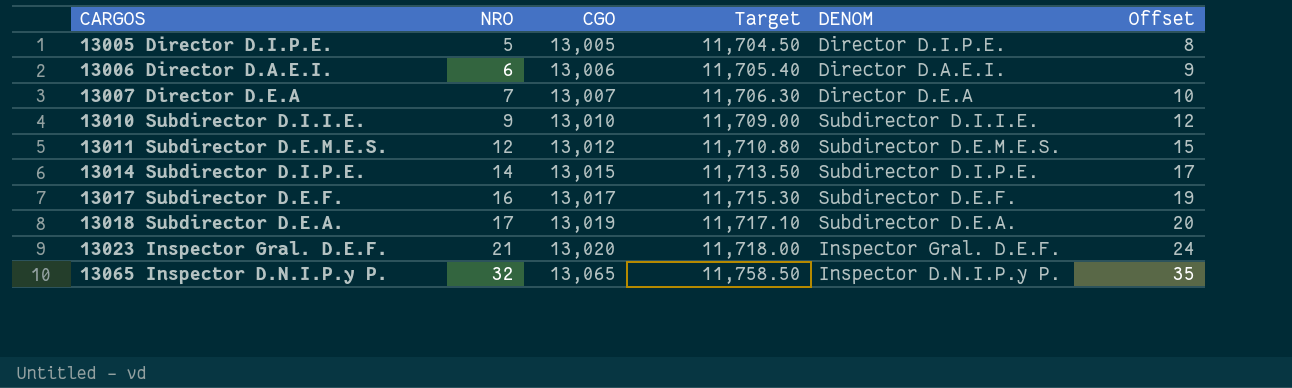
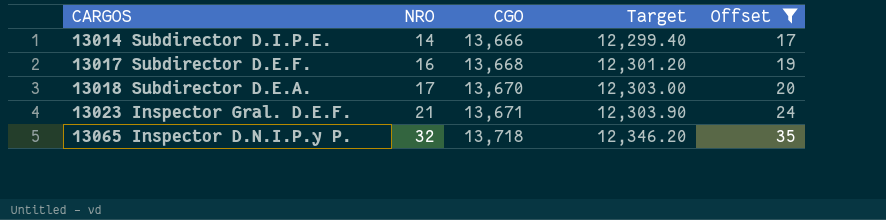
filter: none -> Offset >= 17
column DENOM | position: 5 -> none
13014 Subdirector D.I.P.E. | CGO: 13,015 -> 13,666
13014 Subdirector D.I.P.E. | Target: 11,713.50 -> 12,299.40
13017 Subdirector D.E.F. | CGO: 13,017 -> 13,668
13017 Subdirector D.E.F. | Target: 11,715.30 -> 12,301.20
13018 Subdirector D.E.A. | CGO: 13,019 -> 13,670
13018 Subdirector D.E.A. | Target: 11,717.10 -> 12,303.00
13023 Inspector Gral. D.E.F. | CGO: 13,020 -> 13,671
13023 Inspector Gral. D.E.F. | Target: 11,718.00 -> 12,303.90
13065 Inspector D.N.I.P.y P. | CGO: 13,065 -> 13,718
13065 Inspector D.N.I.P.y P. | Target: 11,758.50 -> 12,346.20

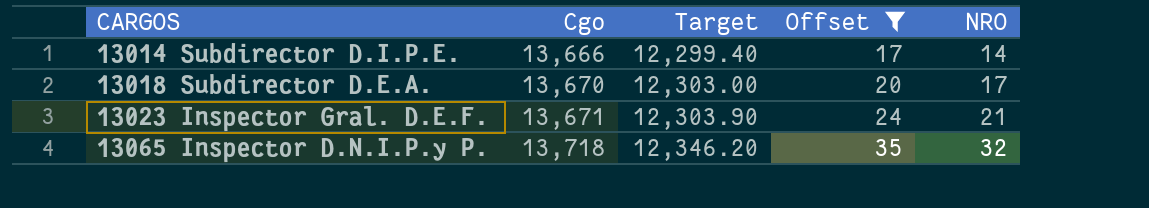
column name: CGO -> Cgo
column NRO | position: 2 -> 5
row 13017 Subdirector D.E.F.: 16 | 13,668 | 12,301.20 | 19 -> none

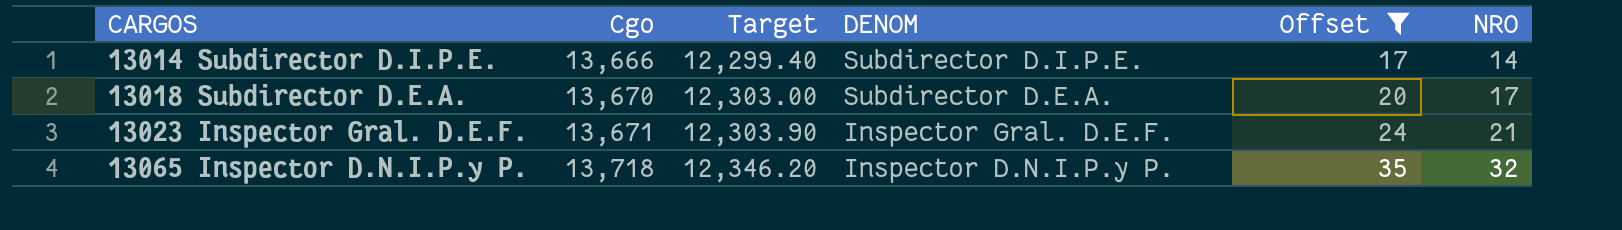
column DENOM | position: none -> 4

